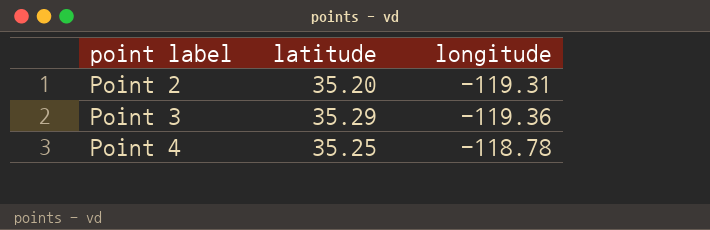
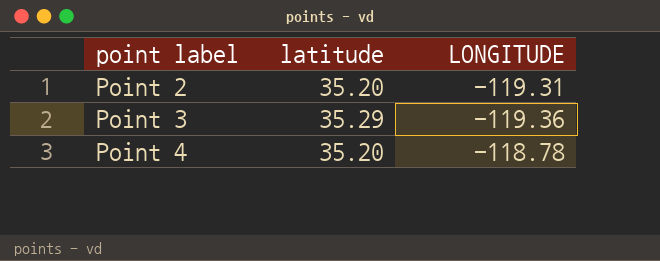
column name: longitude -> LONGITUDE
Point 4 | latitude: 35.25 -> 35.20

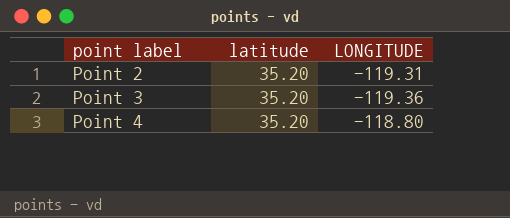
Point 3 | latitude: 35.29 -> 35.20
Point 4 | LONGITUDE: -118.78 -> -118.80

